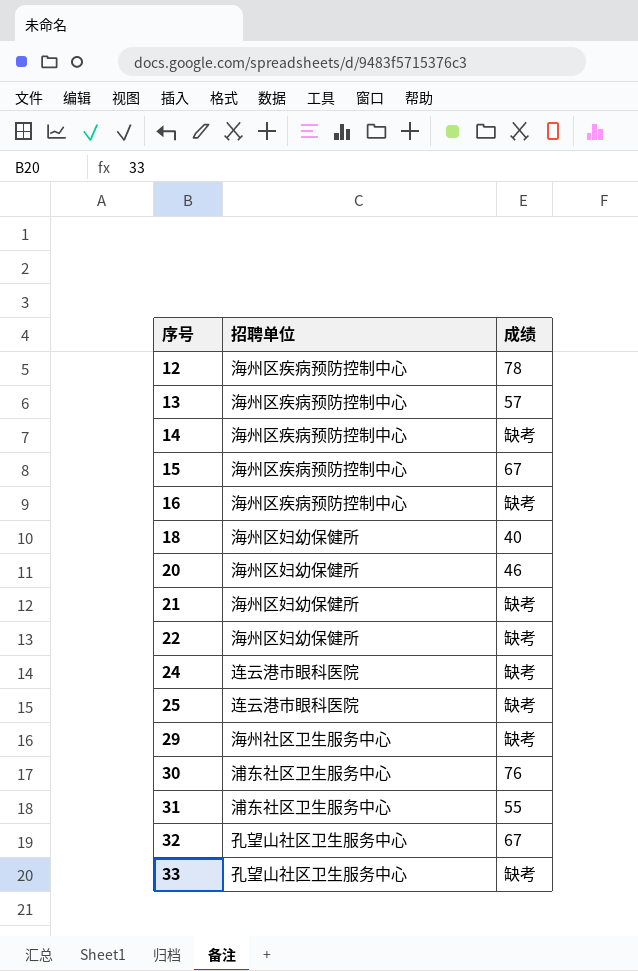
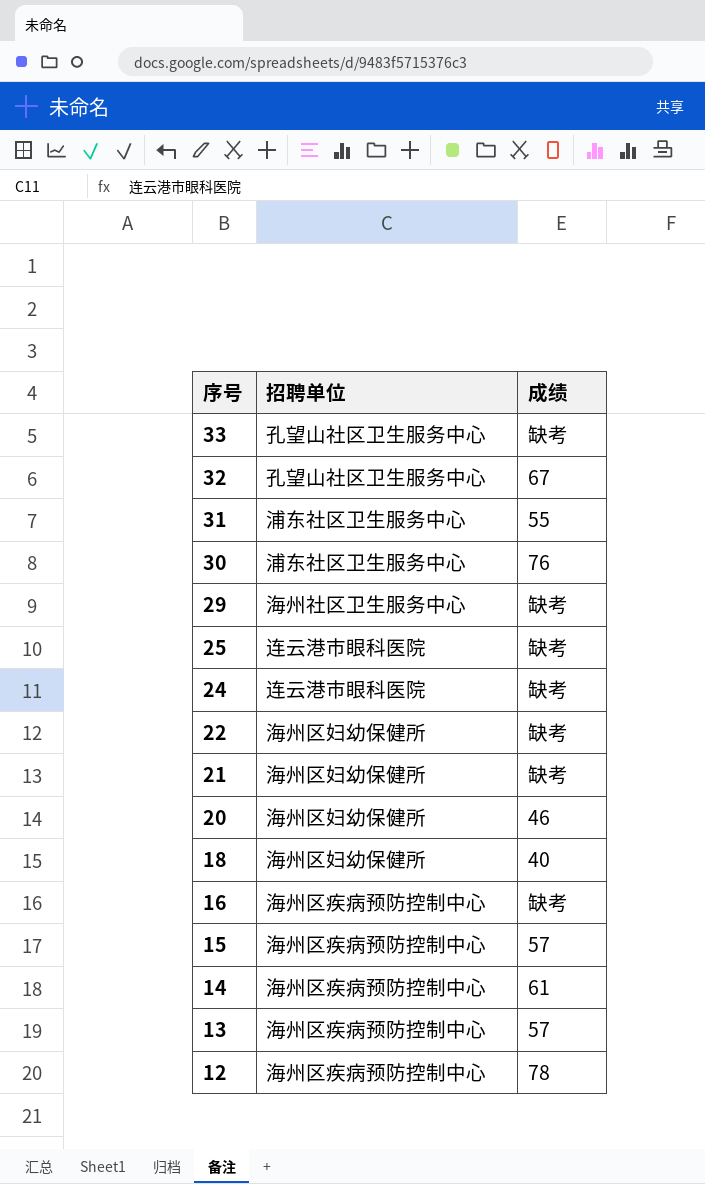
row order: 序号 ascending -> 序号 descending
15 | 成绩: 67 -> 57
14 | 成绩: 缺考 -> 61

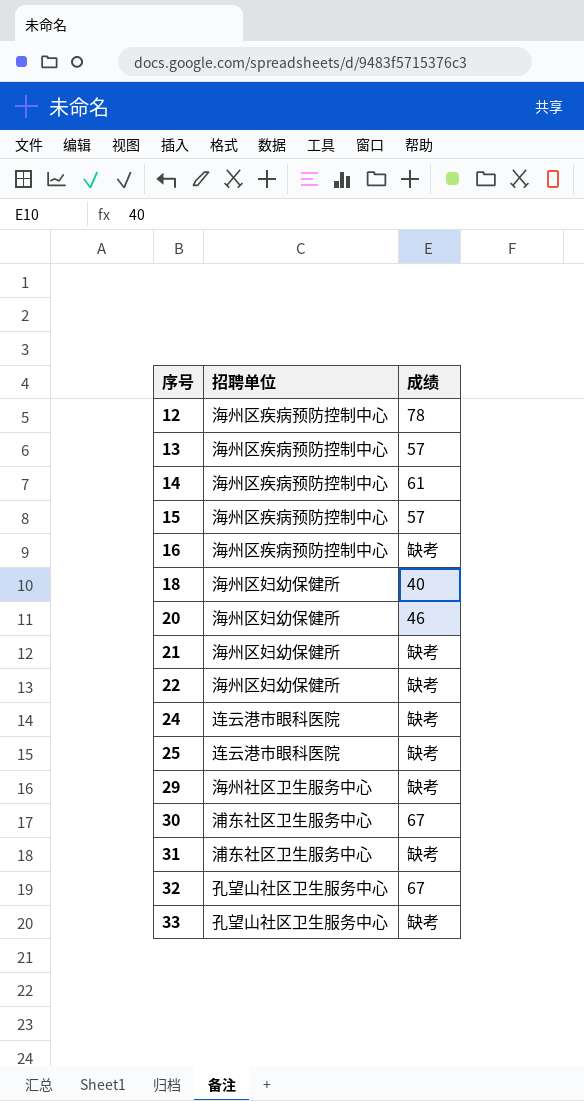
row order: 序号 descending -> 序号 ascending
30 | 成绩: 76 -> 67
31 | 成绩: 55 -> 缺考

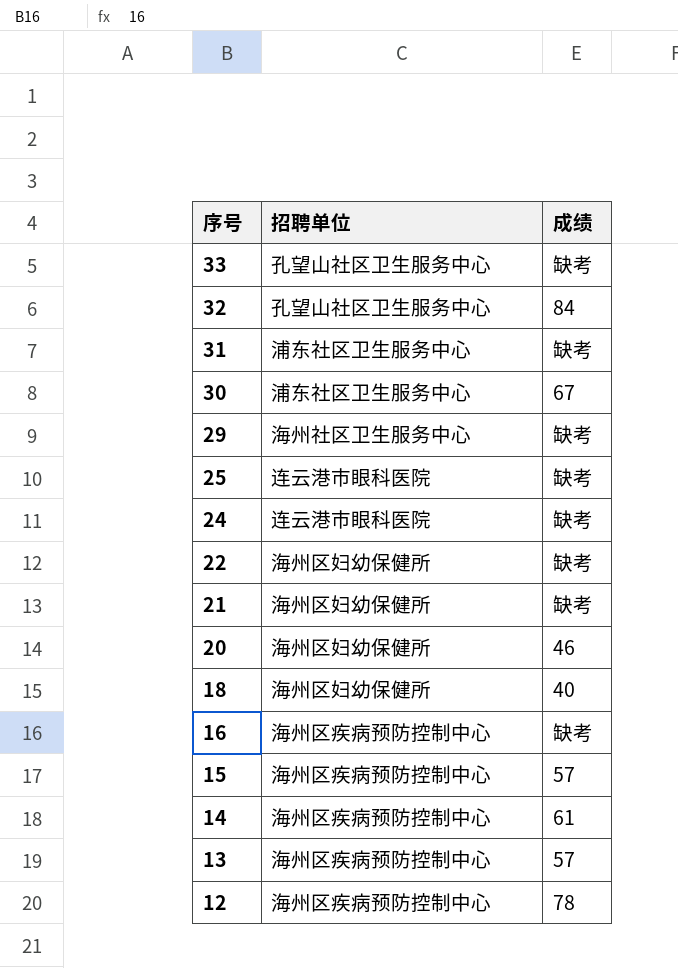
row order: 序号 ascending -> 序号 descending
32 | 成绩: 67 -> 84

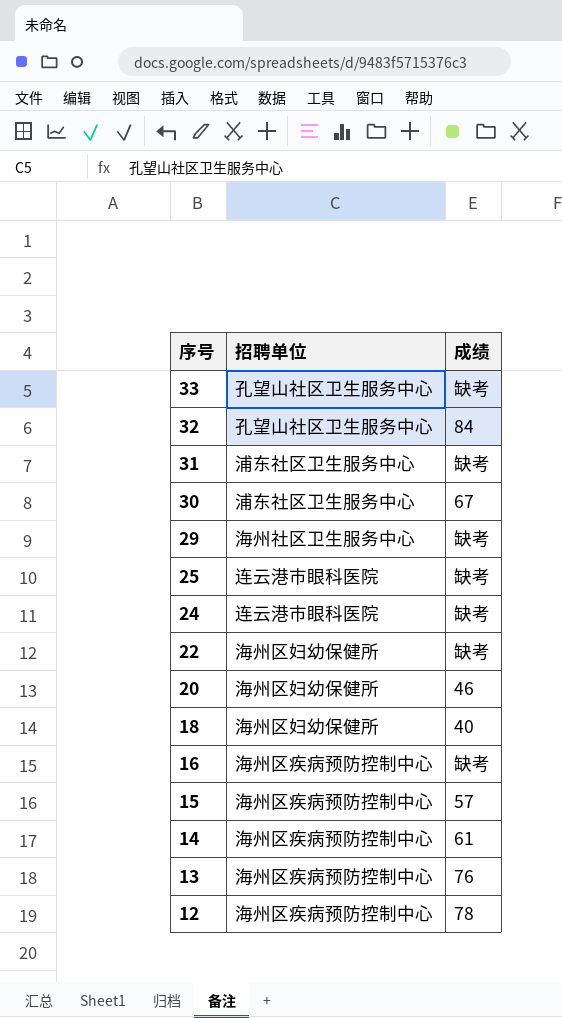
row 21: 海州区妇幼保健所 | 缺考 -> none
13 | 成绩: 57 -> 76

